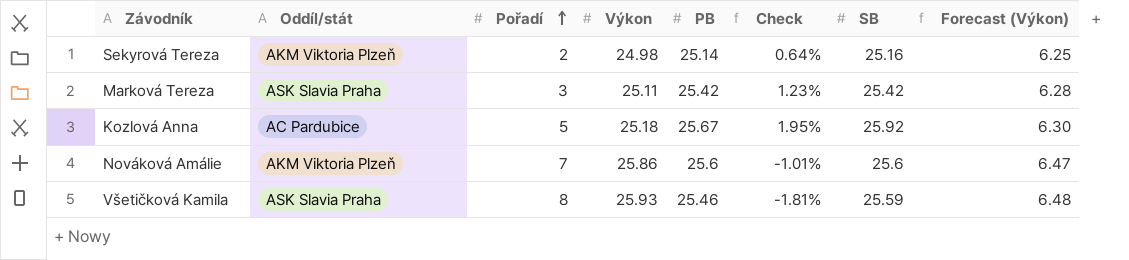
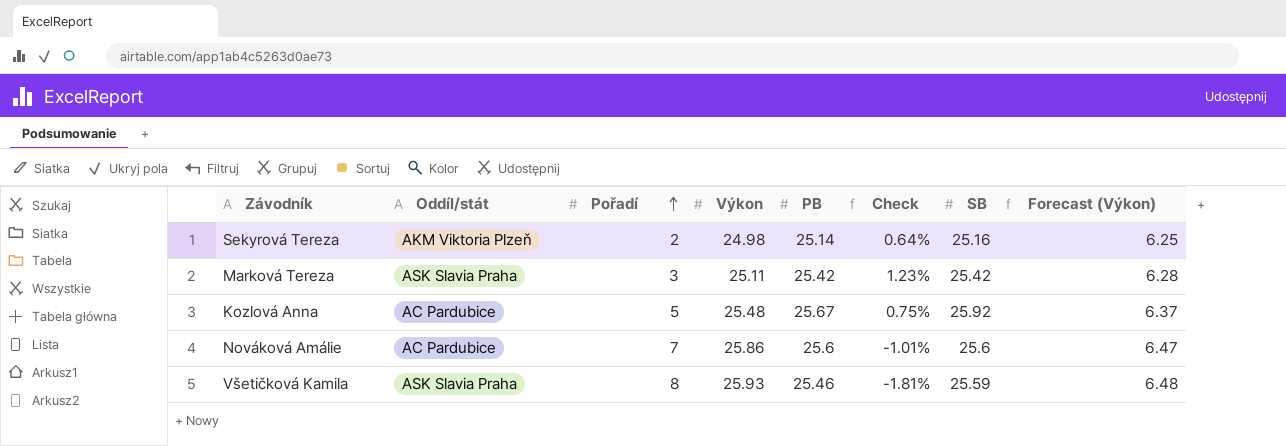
Kozlová Anna | Výkon: 25.18 -> 25.48
Kozlová Anna | Check: 1.95% -> 0.75%
Kozlová Anna | Forecast (Výkon): 6.30 -> 6.37
Nováková Amálie | Oddíl/stát: AKM Viktoria Plzeň -> AC Pardubice

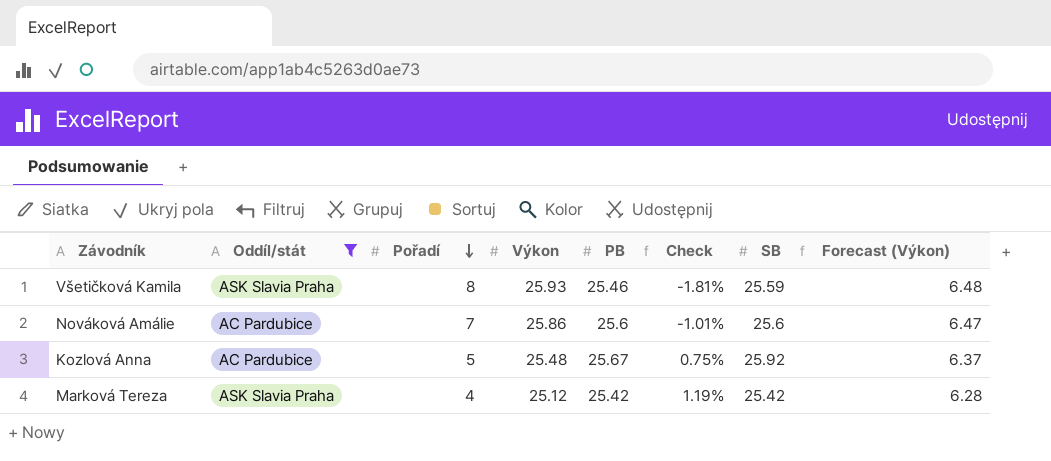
filter: none -> Oddíl/stát != AKM Viktoria Plzeň
row order: Pořadí ascending -> Pořadí descending
Marková Tereza | Pořadí: 3 -> 4
Marková Tereza | Výkon: 25.11 -> 25.12
Marková Tereza | Check: 1.23% -> 1.19%

